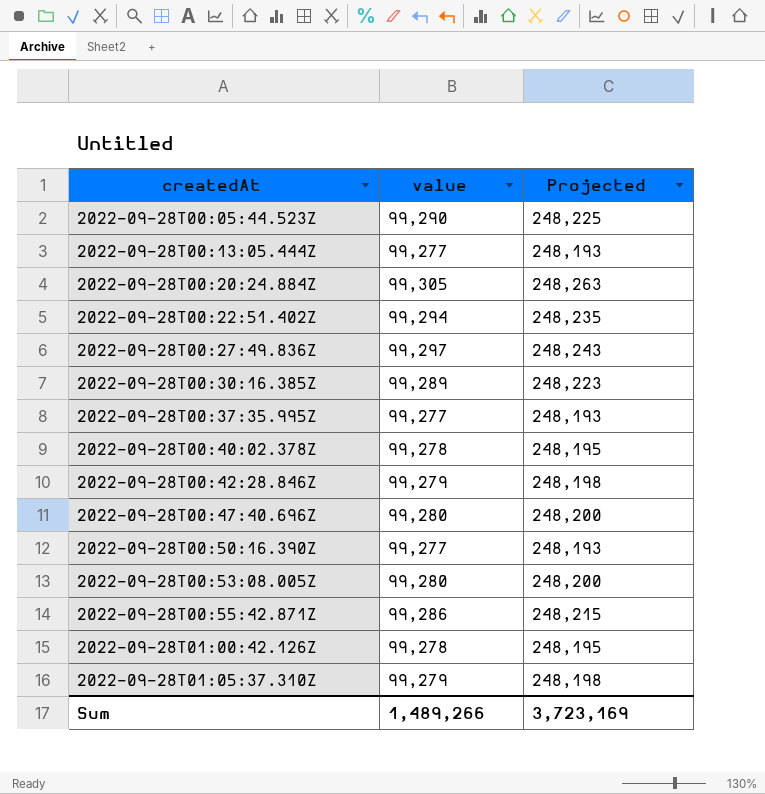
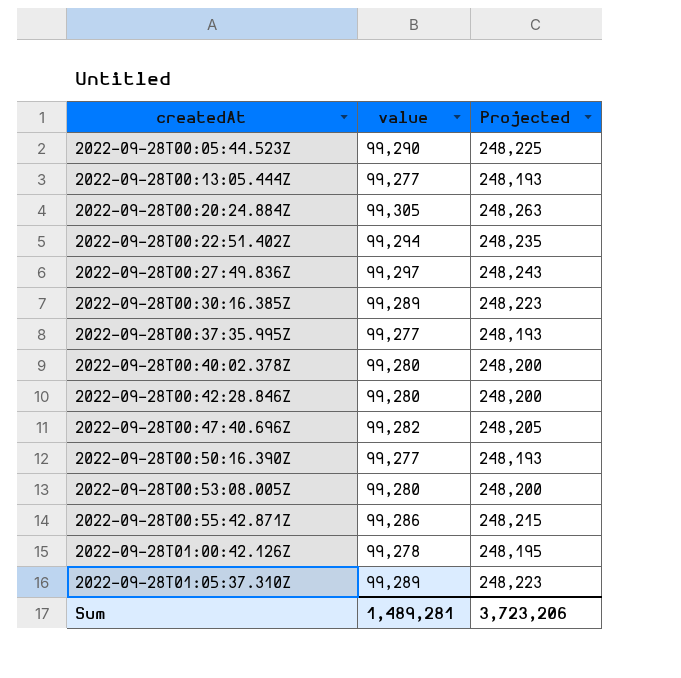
2022-09-28T00:40:02.378Z | value: 99,278 -> 99,280
2022-09-28T00:40:02.378Z | Projected: 248,195 -> 248,200
2022-09-28T00:42:28.846Z | value: 99,279 -> 99,280
2022-09-28T00:42:28.846Z | Projected: 248,198 -> 248,200
2022-09-28T00:47:40.696Z | value: 99,280 -> 99,282
2022-09-28T00:47:40.696Z | Projected: 248,200 -> 248,205
2022-09-28T01:05:37.310Z | value: 99,279 -> 99,289
2022-09-28T01:05:37.310Z | Projected: 248,198 -> 248,223
Sum | value: 1,489,266 -> 1,489,281
Sum | Projected: 3,723,169 -> 3,723,206

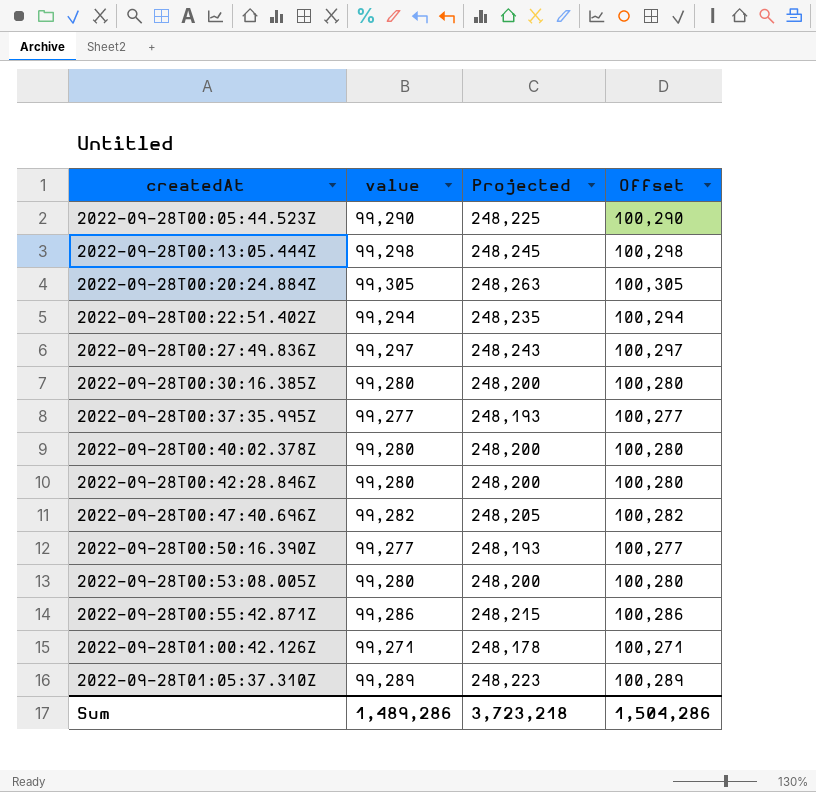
column Offset | formula: none -> [value] + 1000
2022-09-28T00:13:05.444Z | value: 99,277 -> 99,298
2022-09-28T00:13:05.444Z | Projected: 248,193 -> 248,245
2022-09-28T00:30:16.385Z | value: 99,289 -> 99,280
2022-09-28T00:30:16.385Z | Projected: 248,223 -> 248,200
2022-09-28T01:00:42.126Z | value: 99,278 -> 99,271
2022-09-28T01:00:42.126Z | Projected: 248,195 -> 248,178
Sum | value: 1,489,281 -> 1,489,286
Sum | Projected: 3,723,206 -> 3,723,218

